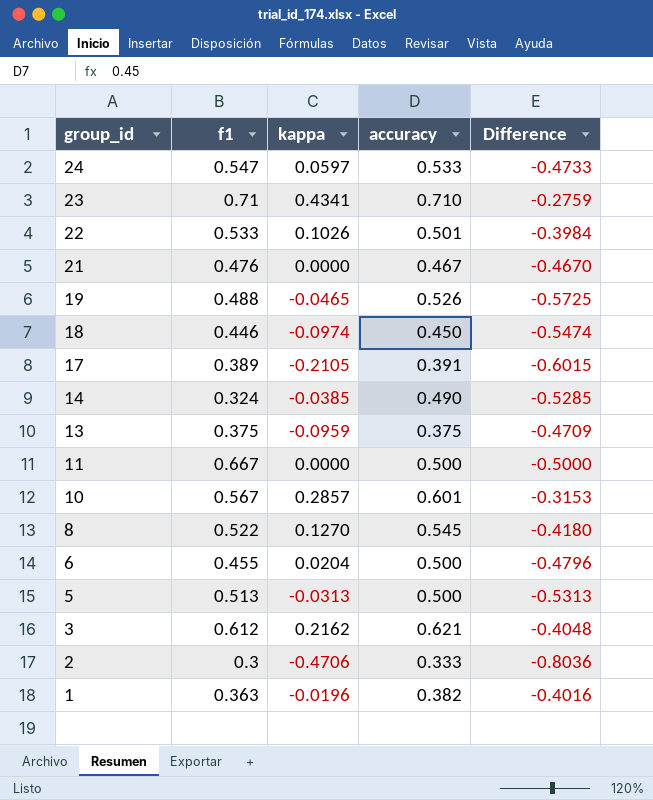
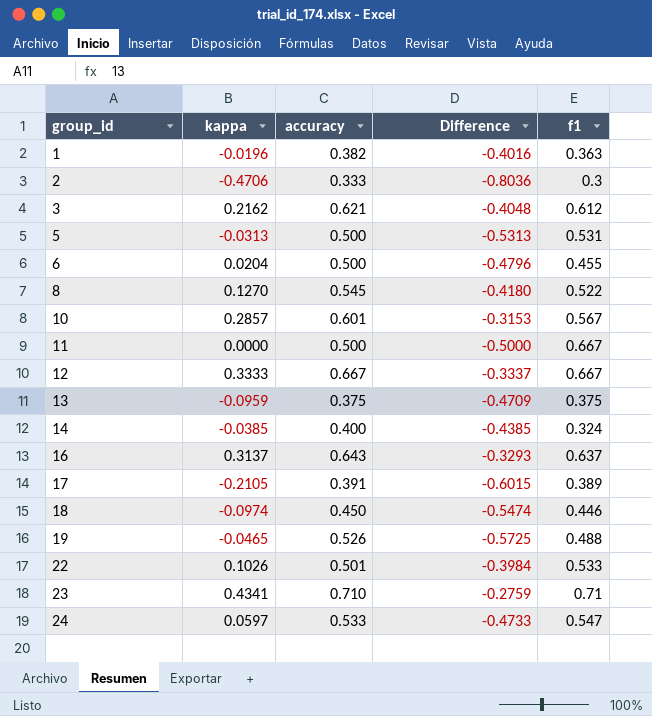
row order: group_id descending -> group_id ascending
column f1 | position: 2 -> 5
row 21: 0.476 | 0.0000 | 0.467 | -0.4670 -> none
5 | f1: 0.513 -> 0.531
row 12: none -> 0.3333 | 0.667 | -0.3337 | 0.667
14 | accuracy: 0.490 -> 0.400
14 | Difference: -0.5285 -> -0.4385
row 16: none -> 0.3137 | 0.643 | -0.3293 | 0.637

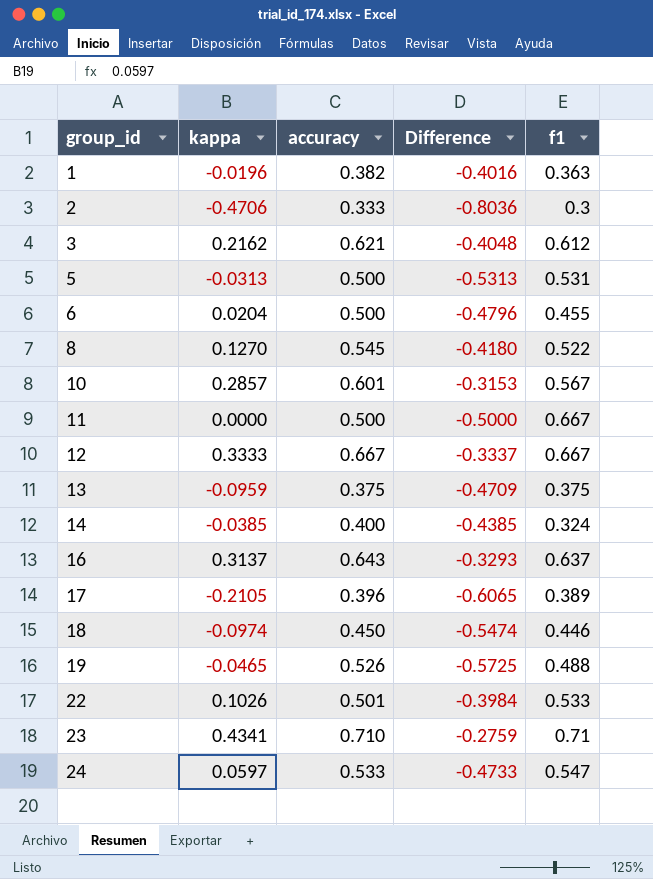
17 | accuracy: 0.391 -> 0.396
17 | Difference: -0.6015 -> -0.6065

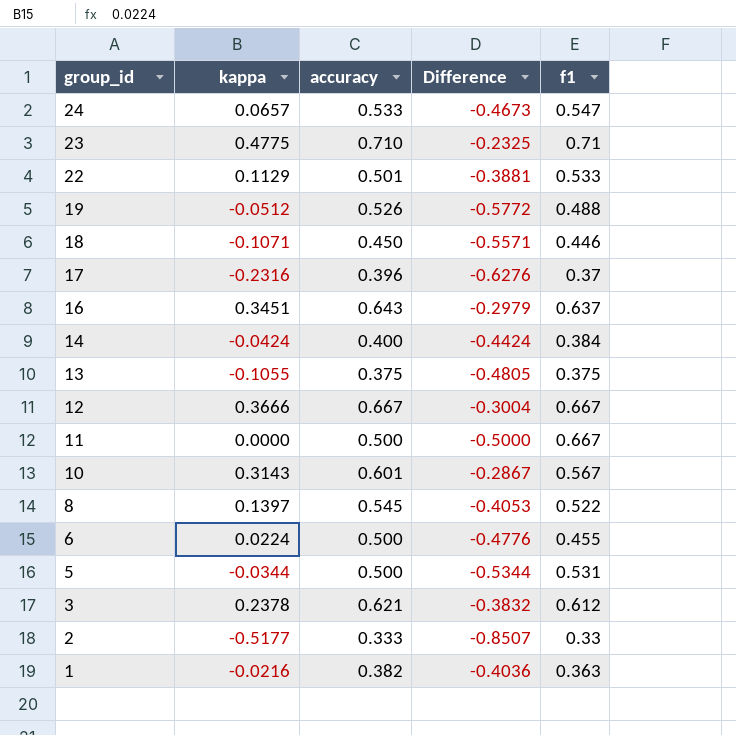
row order: group_id ascending -> group_id descending
24 | kappa: 0.0597 -> 0.0657
24 | Difference: -0.4733 -> -0.4673
23 | kappa: 0.4341 -> 0.4775
23 | Difference: -0.2759 -> -0.2325
22 | kappa: 0.1026 -> 0.1129
22 | Difference: -0.3984 -> -0.3881
19 | kappa: -0.0465 -> -0.0512
19 | Difference: -0.5725 -> -0.5772
18 | kappa: -0.0974 -> -0.1071
18 | Difference: -0.5474 -> -0.5571
17 | kappa: -0.2105 -> -0.2316
17 | Difference: -0.6065 -> -0.6276
17 | f1: 0.389 -> 0.37
16 | kappa: 0.3137 -> 0.3451
16 | Difference: -0.3293 -> -0.2979
14 | kappa: -0.0385 -> -0.0424
14 | Difference: -0.4385 -> -0.4424
14 | f1: 0.324 -> 0.384
13 | kappa: -0.0959 -> -0.1055
13 | Difference: -0.4709 -> -0.4805
12 | kappa: 0.3333 -> 0.3666
12 | Difference: -0.3337 -> -0.3004
10 | kappa: 0.2857 -> 0.3143
10 | Difference: -0.3153 -> -0.2867
8 | kappa: 0.1270 -> 0.1397
8 | Difference: -0.4180 -> -0.4053
6 | kappa: 0.0204 -> 0.0224
6 | Difference: -0.4796 -> -0.4776
5 | kappa: -0.0313 -> -0.0344
5 | Difference: -0.5313 -> -0.5344
3 | kappa: 0.2162 -> 0.2378
3 | Difference: -0.4048 -> -0.3832
2 | kappa: -0.4706 -> -0.5177
2 | Difference: -0.8036 -> -0.8507
2 | f1: 0.3 -> 0.33
1 | kappa: -0.0196 -> -0.0216
1 | Difference: -0.4016 -> -0.4036

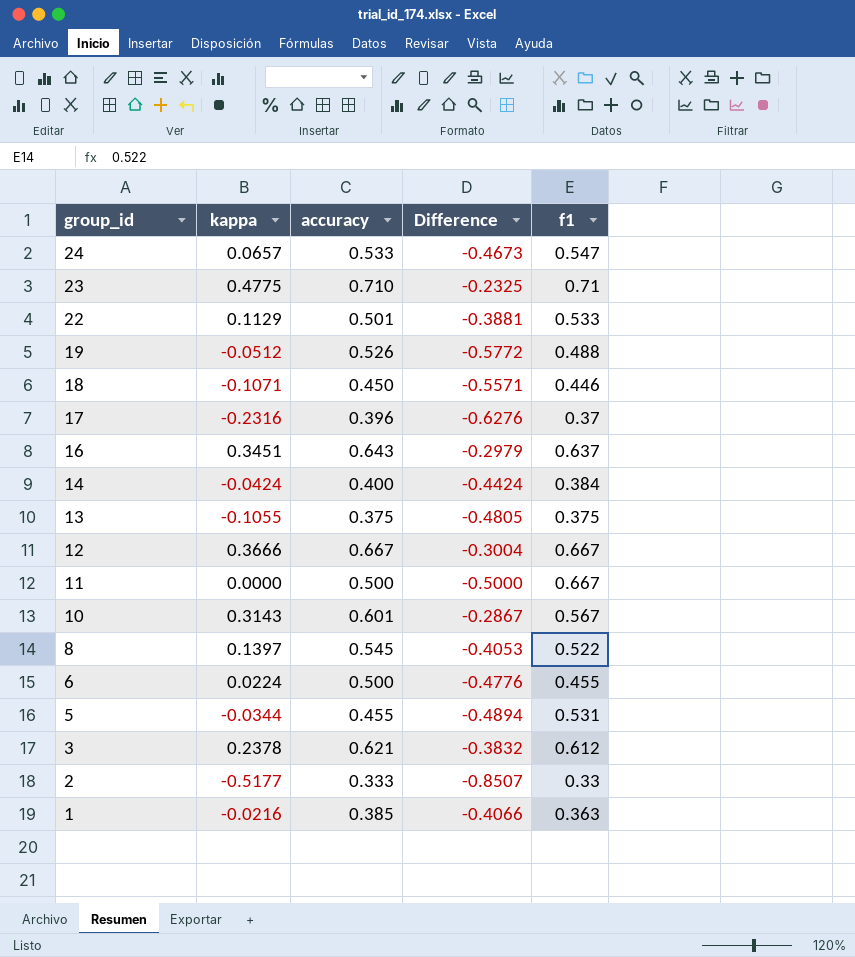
5 | accuracy: 0.500 -> 0.455
5 | Difference: -0.5344 -> -0.4894
1 | accuracy: 0.382 -> 0.385
1 | Difference: -0.4036 -> -0.4066

